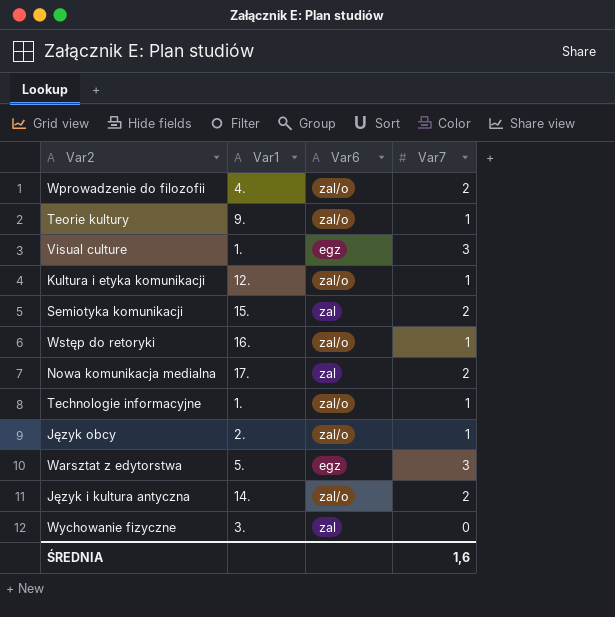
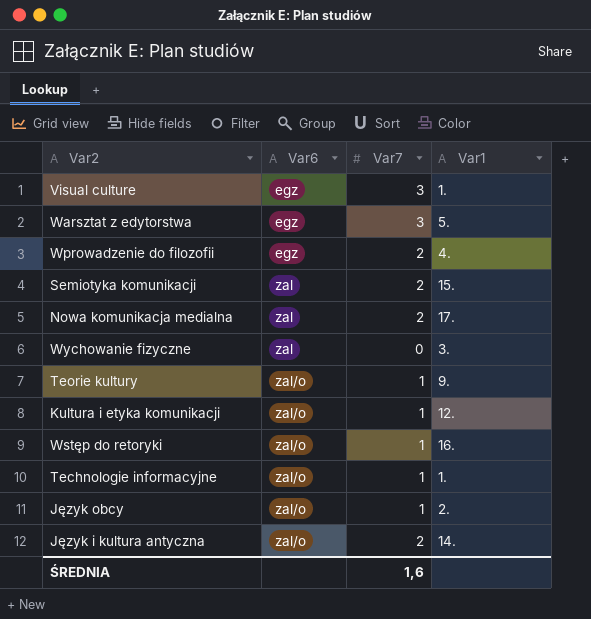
row order: none -> Var6 ascending
column Var1 | position: 2 -> 4
Wprowadzenie do filozofii | Var6: zal/o -> egz

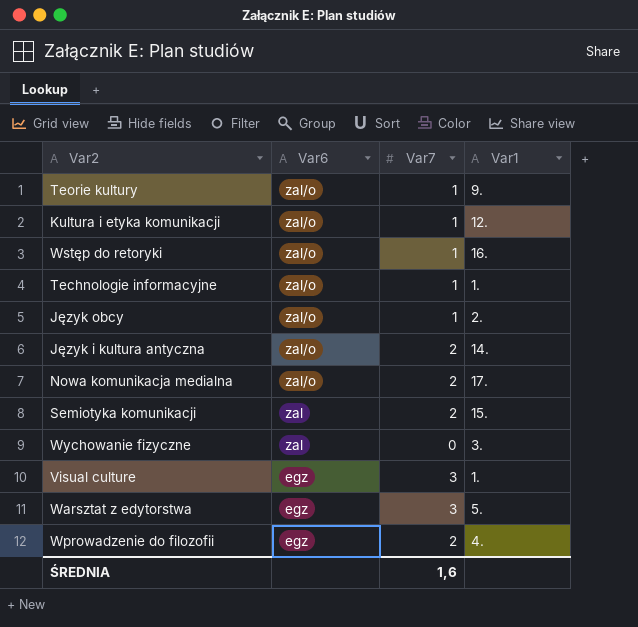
row order: Var6 ascending -> Var6 descending
Nowa komunikacja medialna | Var6: zal -> zal/o

